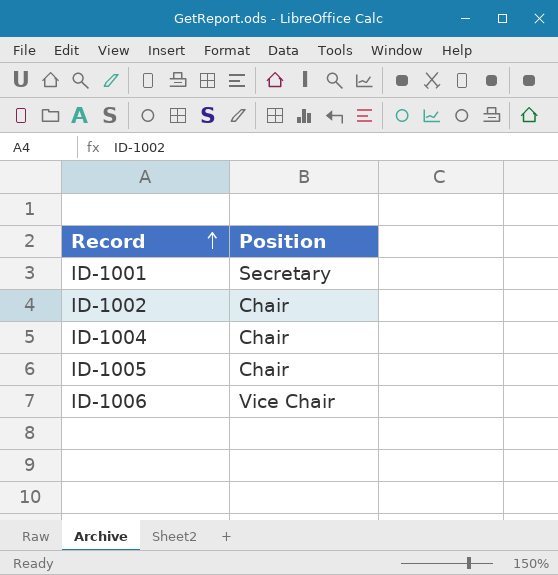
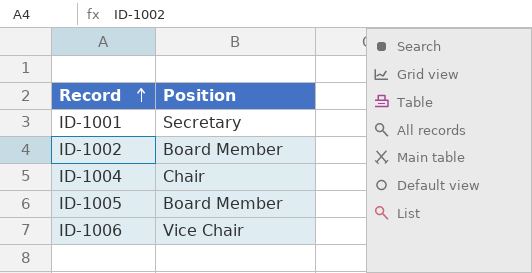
ID-1002 | Position: Chair -> Board Member
ID-1005 | Position: Chair -> Board Member

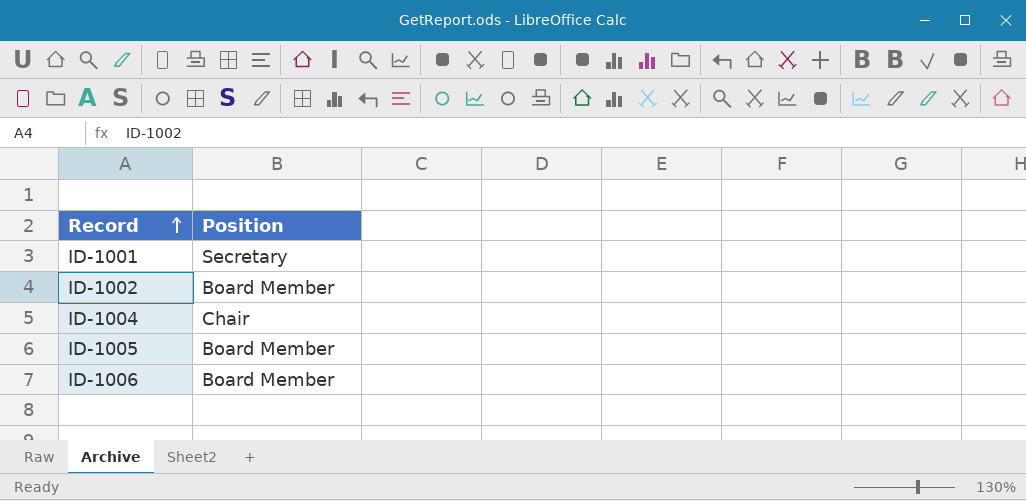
ID-1006 | Position: Vice Chair -> Board Member

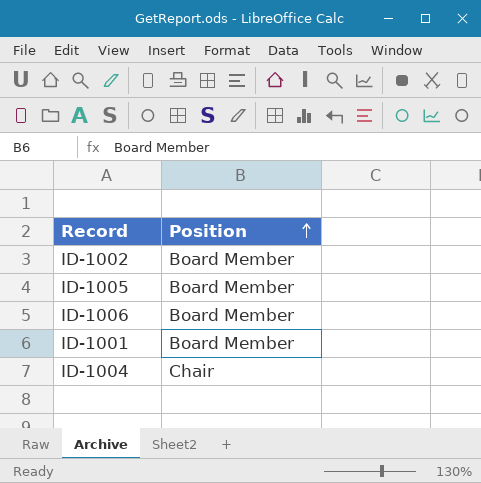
row order: Record ascending -> Position ascending
ID-1001 | Position: Secretary -> Board Member

